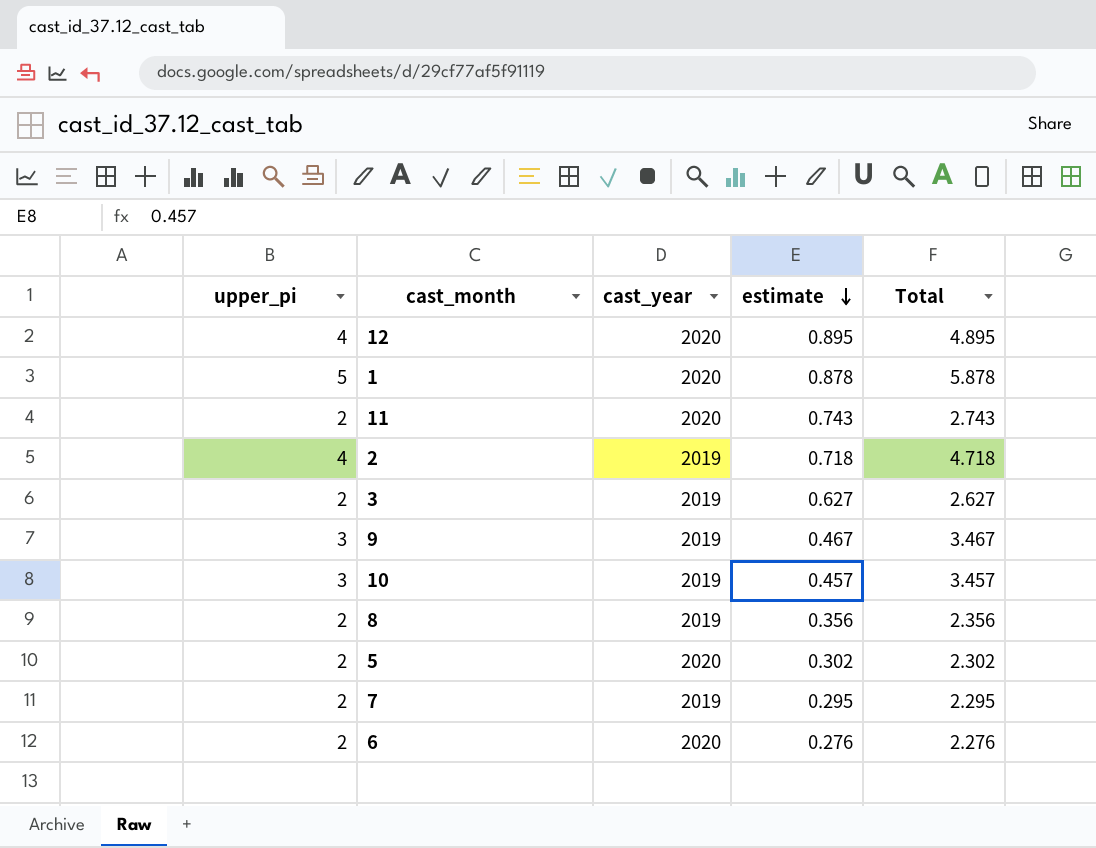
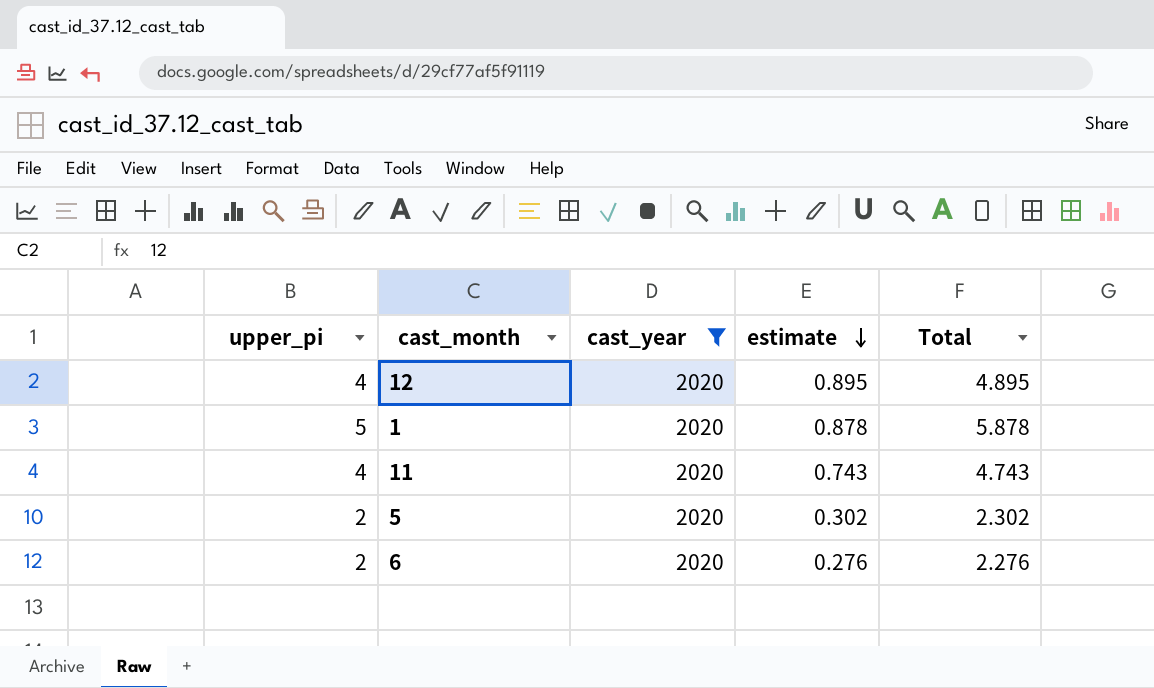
filter: none -> cast_year = 2020
11 | upper_pi: 2 -> 4
11 | Total: 2.743 -> 4.743

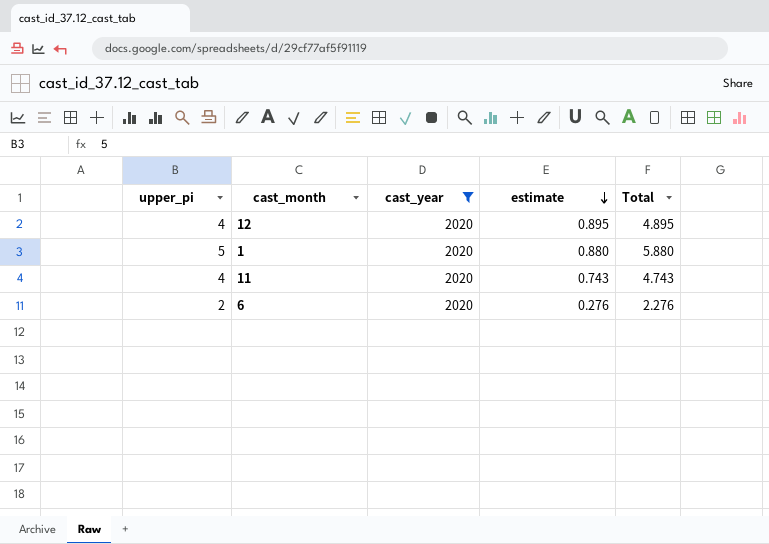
row 5: 2 | 2020 | 0.302 | 2.302 -> none
1 | estimate: 0.878 -> 0.880
1 | Total: 5.878 -> 5.880

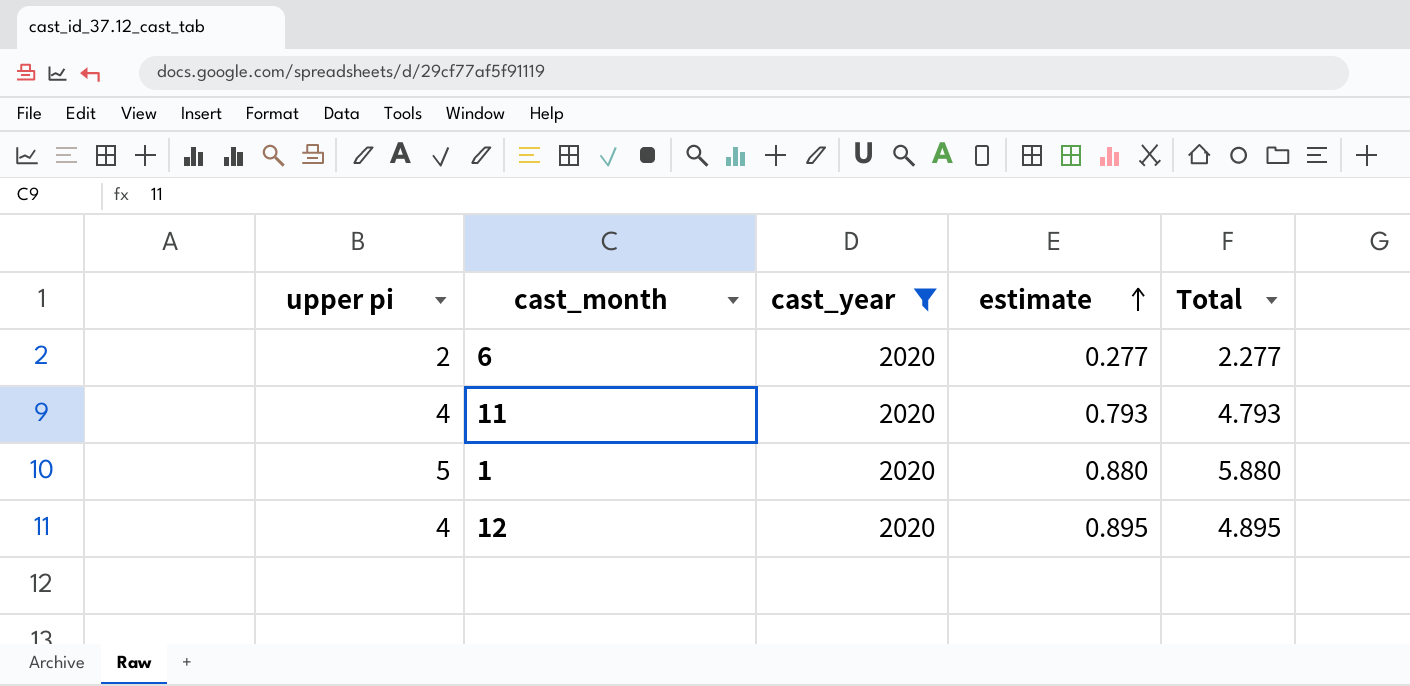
row order: estimate descending -> estimate ascending
column name: upper_pi -> upper pi
6 | estimate: 0.276 -> 0.277
6 | Total: 2.276 -> 2.277
11 | estimate: 0.743 -> 0.793
11 | Total: 4.743 -> 4.793

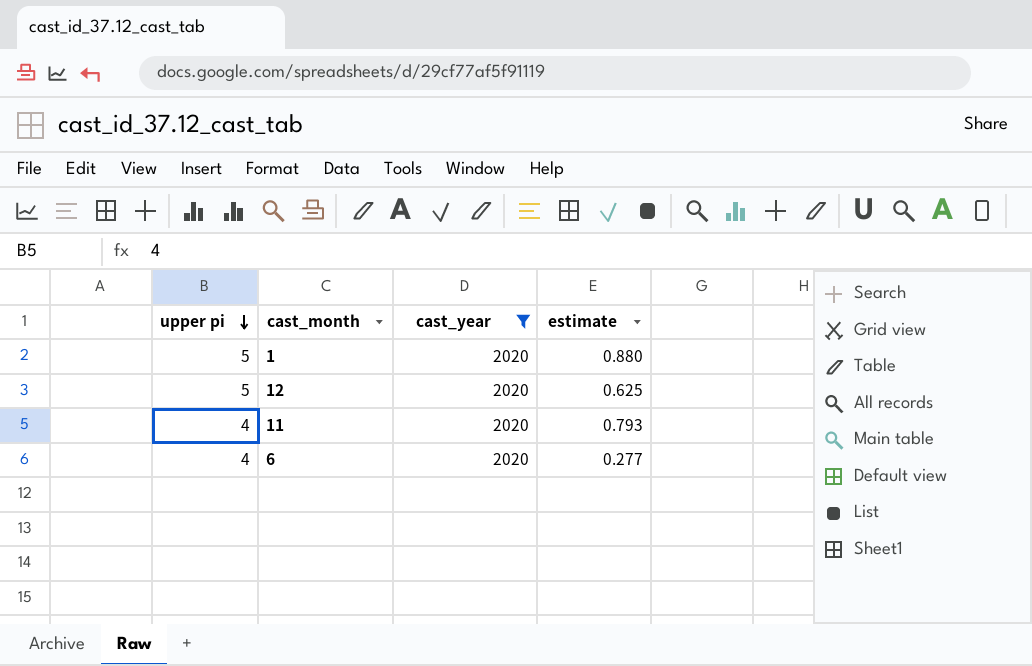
row order: estimate ascending -> upper pi descending
column Total | formula: [upper pi] + [estimate] -> none
12 | upper pi: 4 -> 5
12 | estimate: 0.895 -> 0.625
6 | upper pi: 2 -> 4

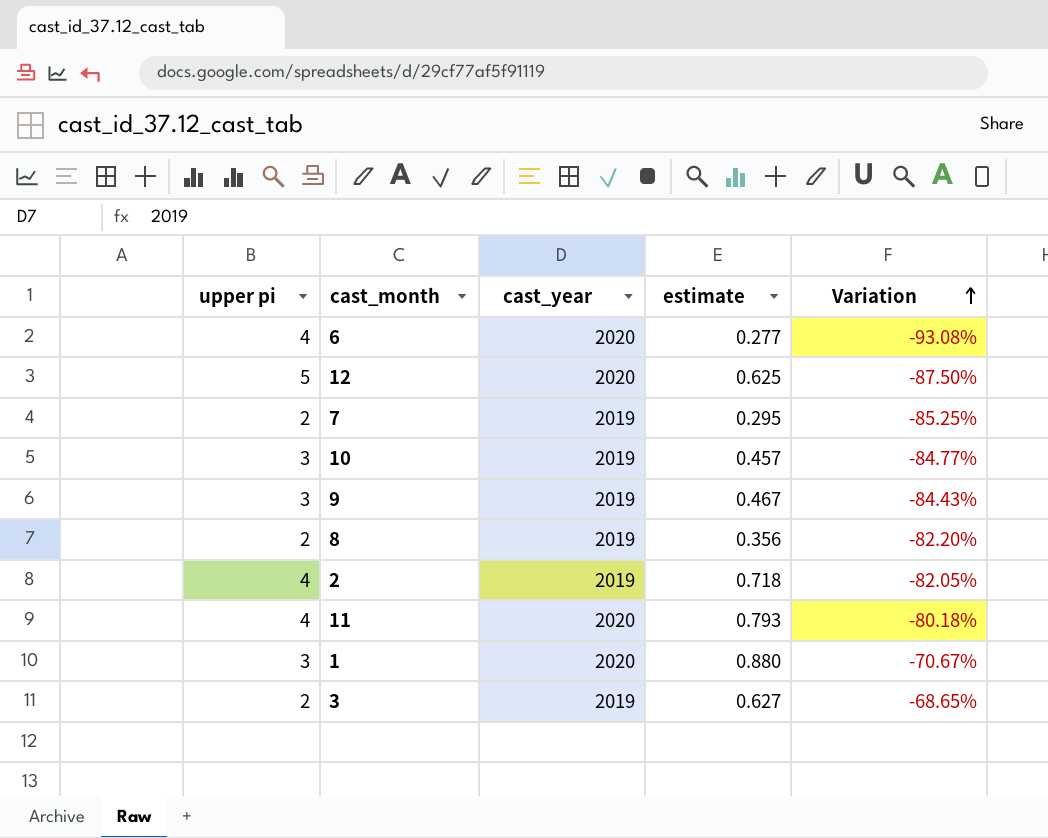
filter: cast_year = 2020 -> none
row order: upper pi descending -> Variation ascending
column Variation | formula: none -> ([estimate] - [upper pi]) / [upper pi]
1 | upper pi: 5 -> 3

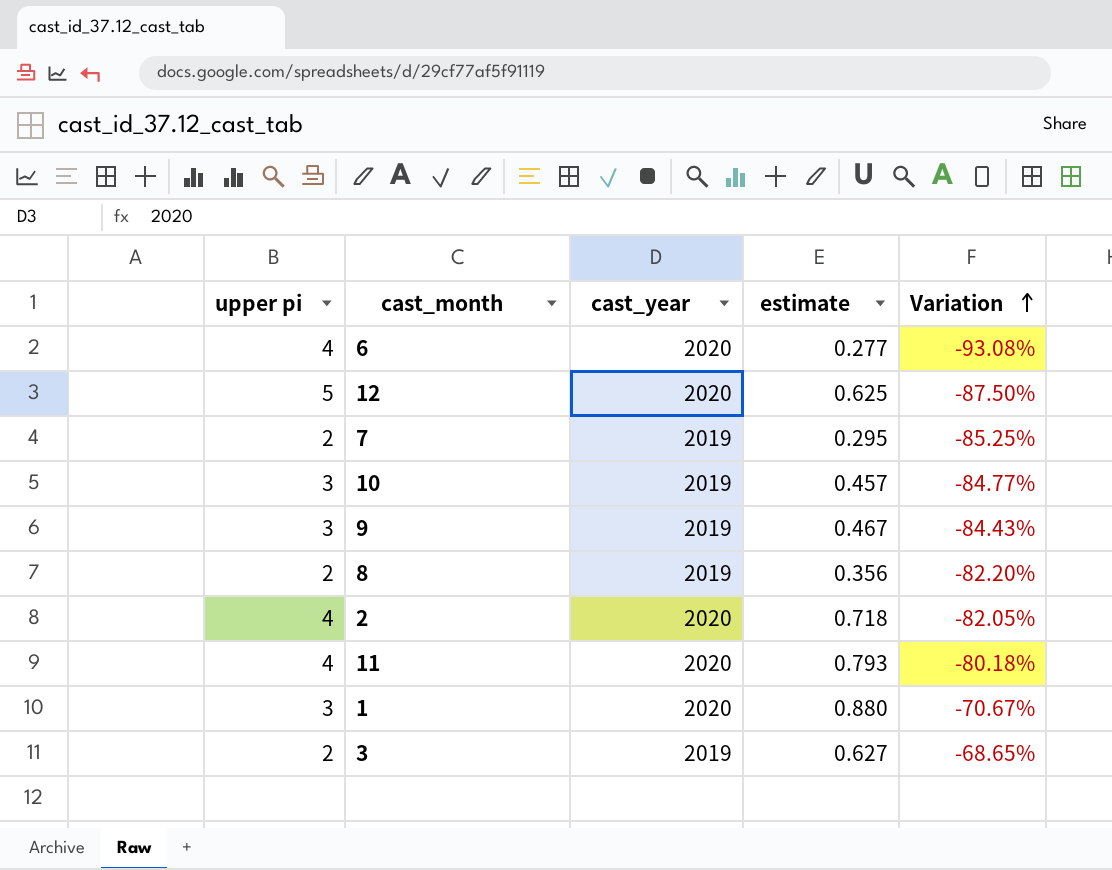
2 | cast_year: 2019 -> 2020

